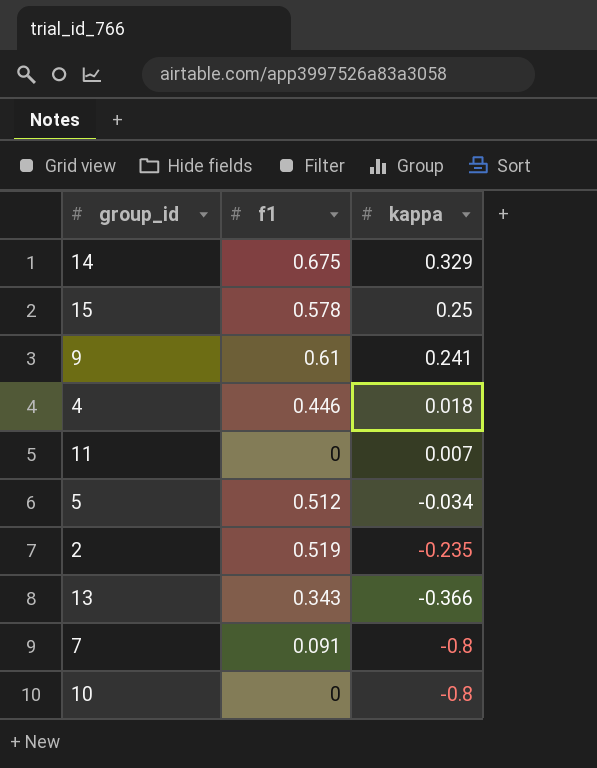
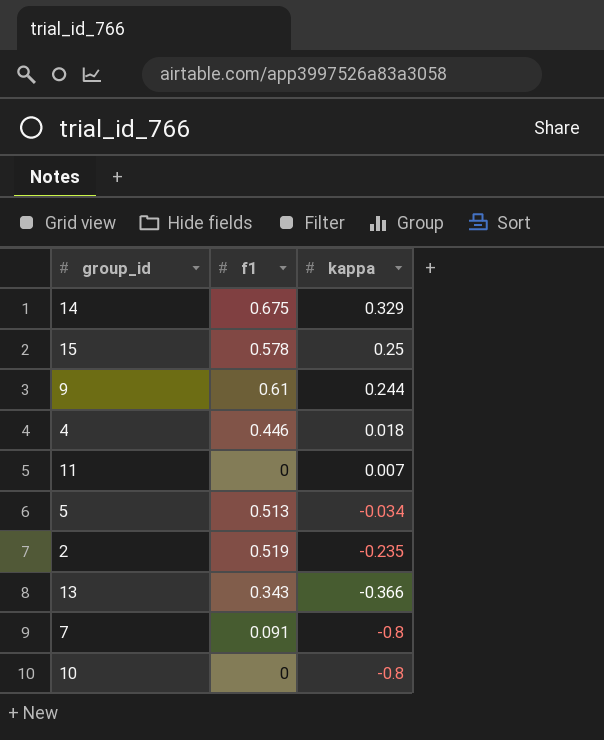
9 | kappa: 0.241 -> 0.244
5 | f1: 0.512 -> 0.513

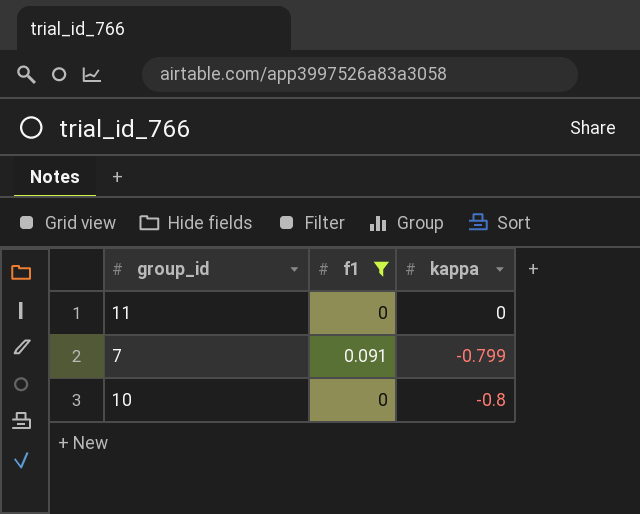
filter: none -> f1 <= 0.091
11 | kappa: 0.007 -> 0
7 | kappa: -0.8 -> -0.799

